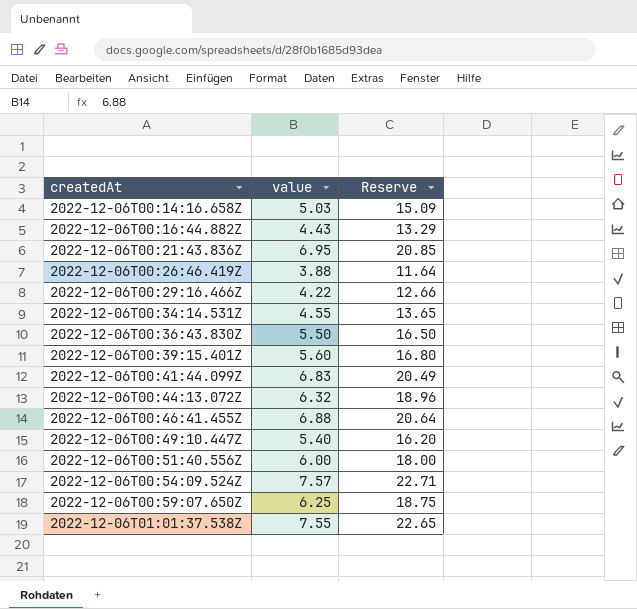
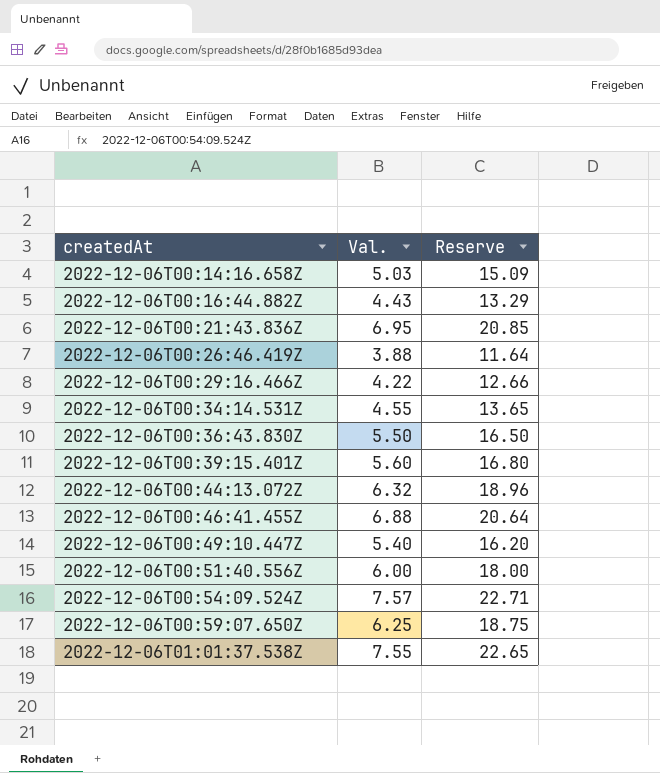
column name: value -> Val.
row 2022-12-06T00:41:44.099Z: 6.83 | 20.49 -> none

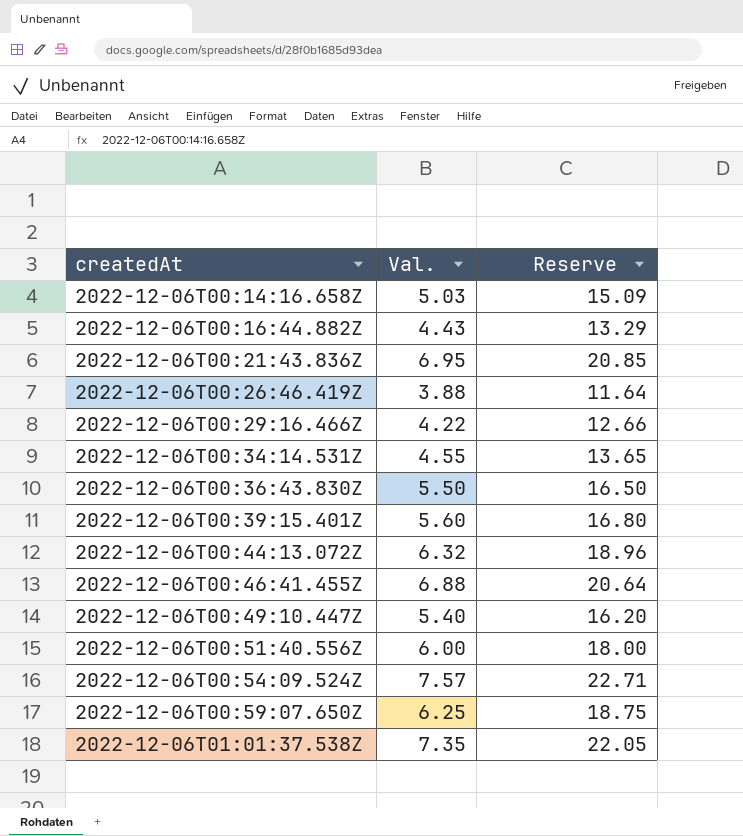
2022-12-06T01:01:37.538Z | Val.: 7.55 -> 7.35
2022-12-06T01:01:37.538Z | Reserve: 22.65 -> 22.05

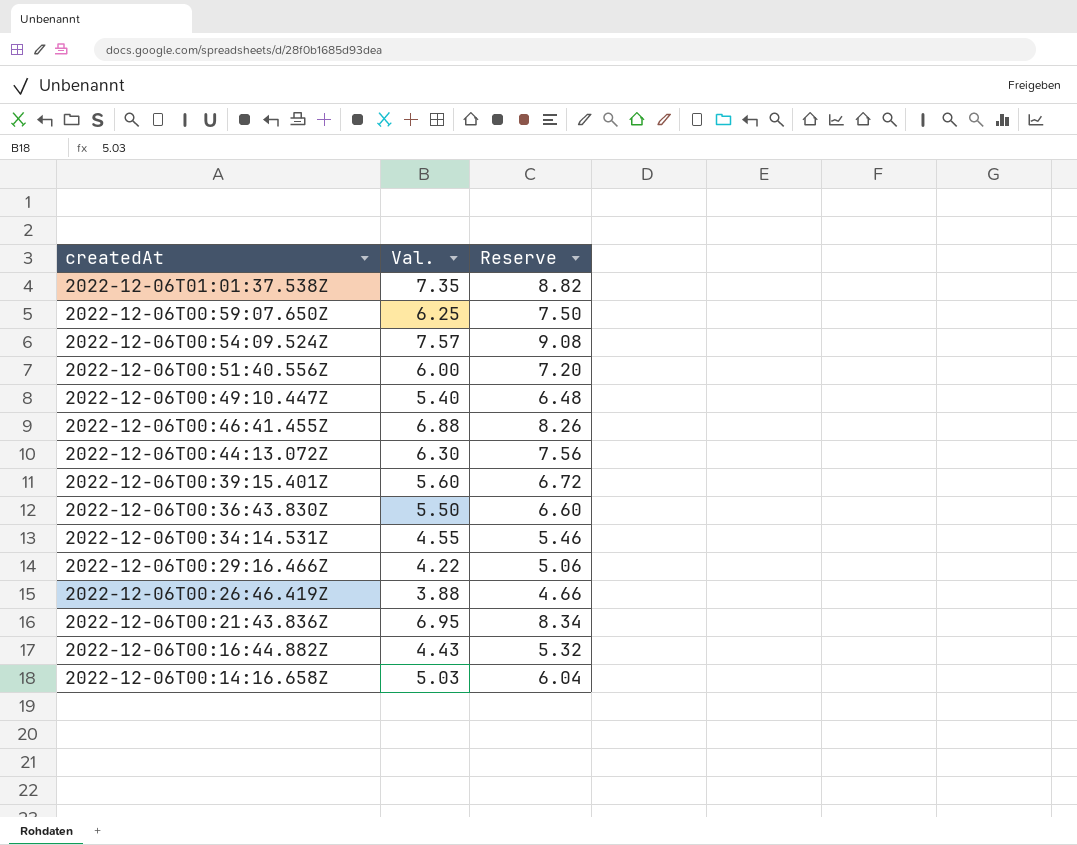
row order: createdAt ascending -> createdAt descending
column Reserve | formula: [Val.] * 3 -> [Val.] * 1.2
2022-12-06T00:44:13.072Z | Val.: 6.32 -> 6.30

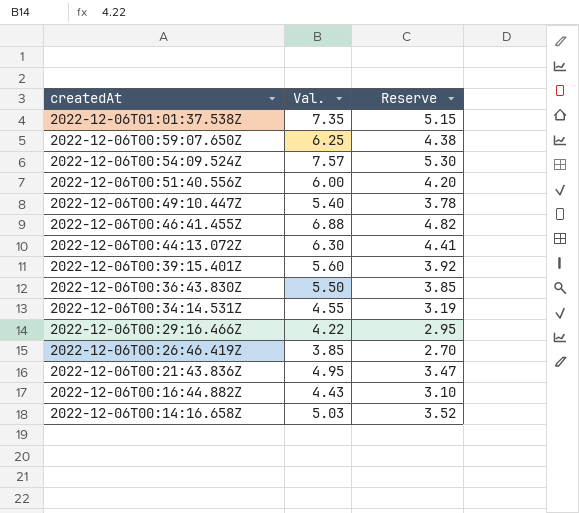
column Reserve | formula: [Val.] * 1.2 -> [Val.] * 0.7
2022-12-06T00:26:46.419Z | Val.: 3.88 -> 3.85
2022-12-06T00:21:43.836Z | Val.: 6.95 -> 4.95

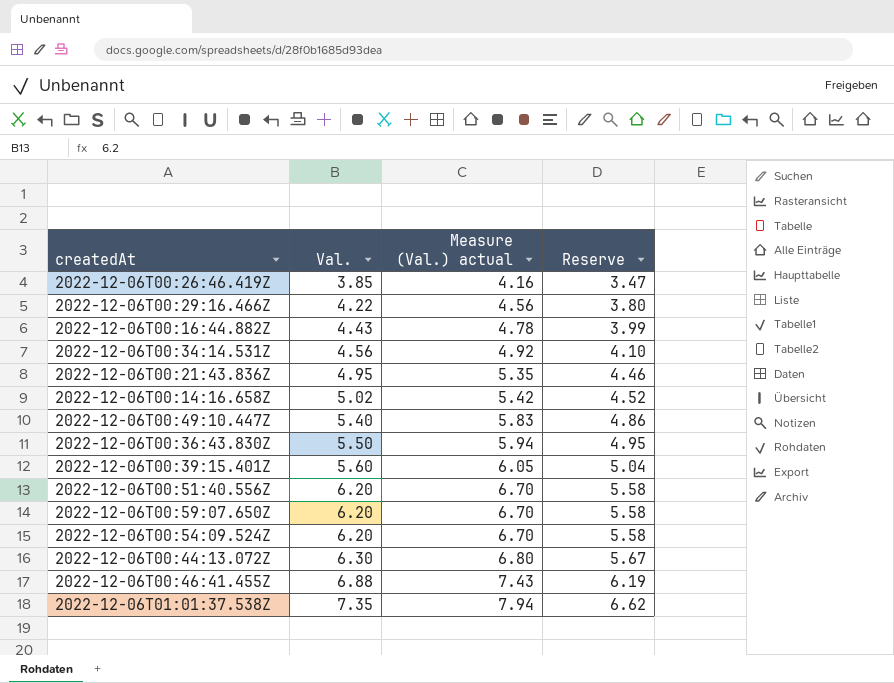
row order: createdAt descending -> Val. ascending
column Measure (Val.) actual | formula: none -> [Val.] * 1.08
column Reserve | formula: [Val.] * 0.7 -> [Val.] * 0.9
2022-12-06T00:34:14.531Z | Val.: 4.55 -> 4.56
2022-12-06T00:14:16.658Z | Val.: 5.03 -> 5.02
2022-12-06T00:51:40.556Z | Val.: 6.00 -> 6.20
2022-12-06T00:59:07.650Z | Val.: 6.25 -> 6.20
2022-12-06T00:54:09.524Z | Val.: 7.57 -> 6.20

